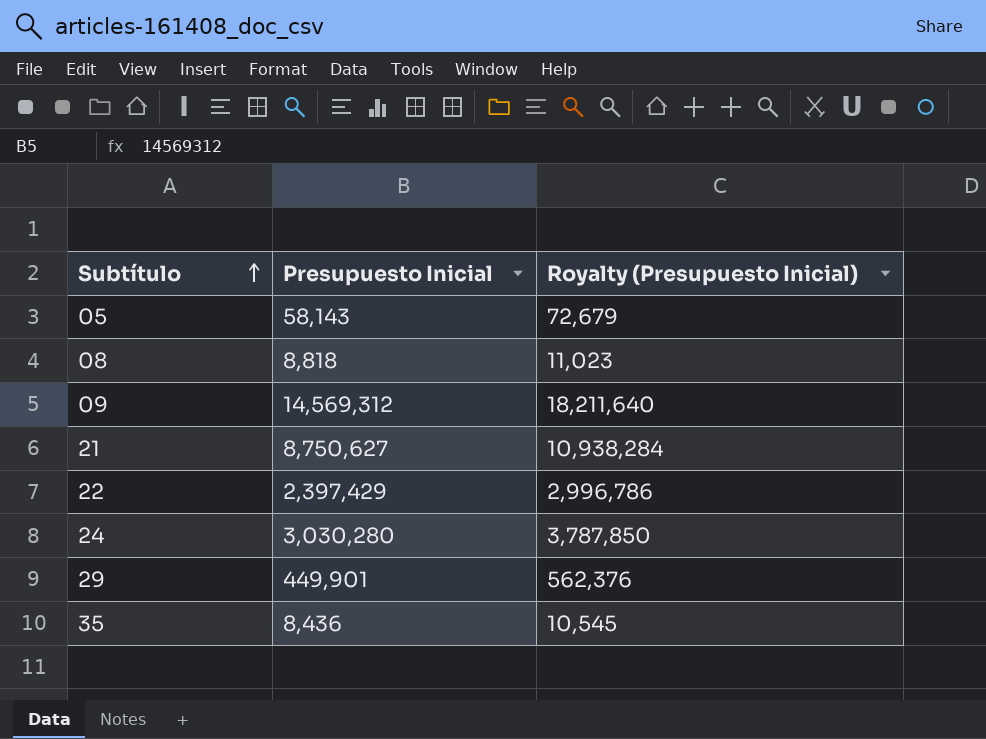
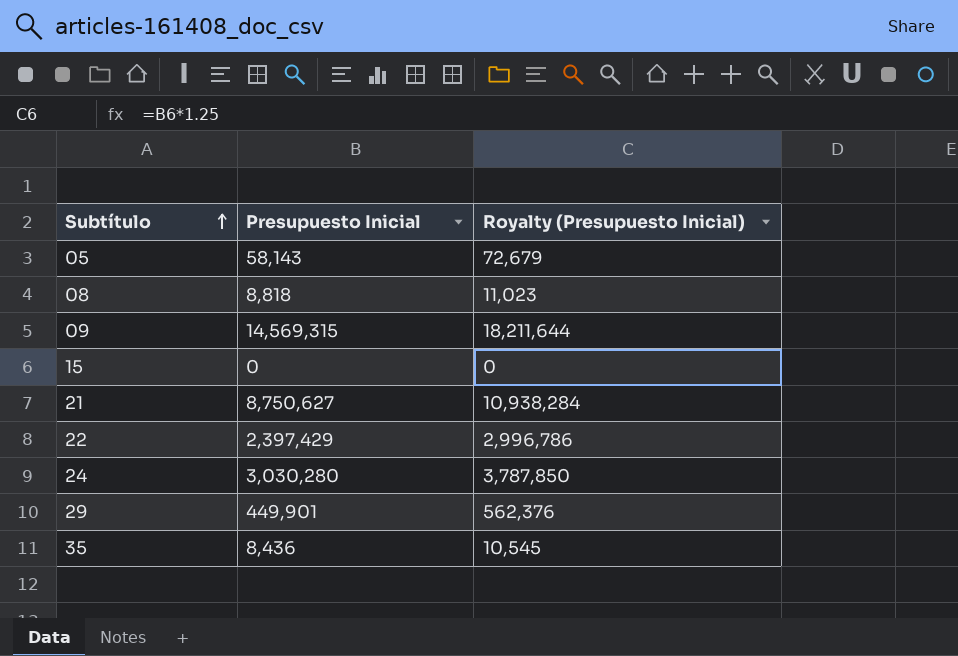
09 | Presupuesto Inicial: 14,569,312 -> 14,569,315
09 | Royalty (Presupuesto Inicial): 18,211,640 -> 18,211,644
row 15: none -> 0 | 0

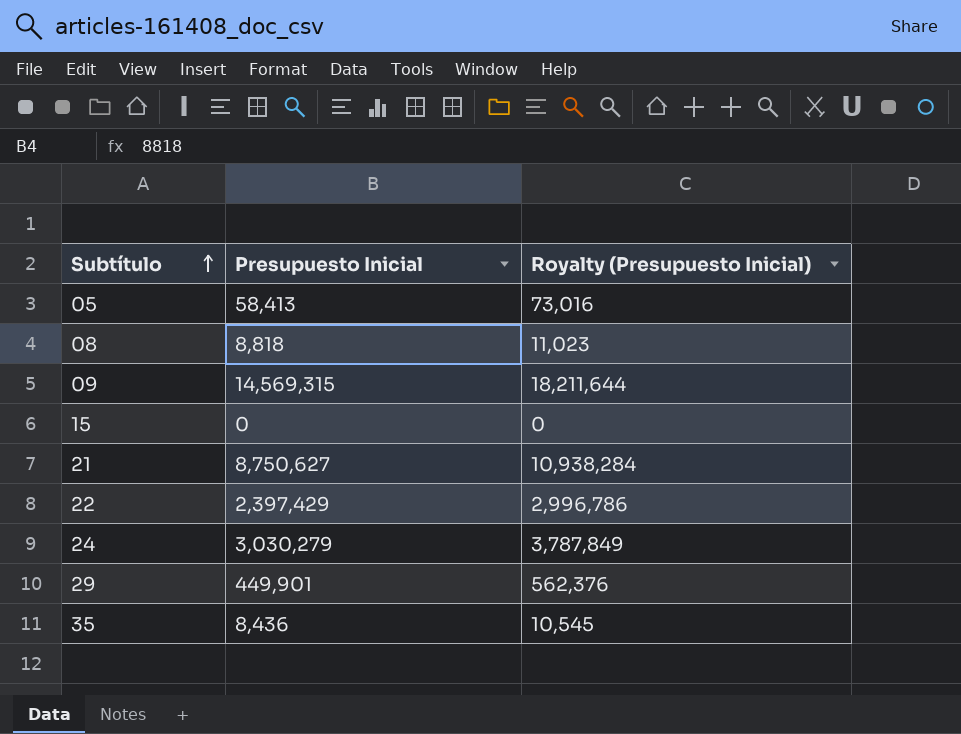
05 | Presupuesto Inicial: 58,143 -> 58,413
05 | Royalty (Presupuesto Inicial): 72,679 -> 73,016
24 | Presupuesto Inicial: 3,030,280 -> 3,030,279
24 | Royalty (Presupuesto Inicial): 3,787,850 -> 3,787,849

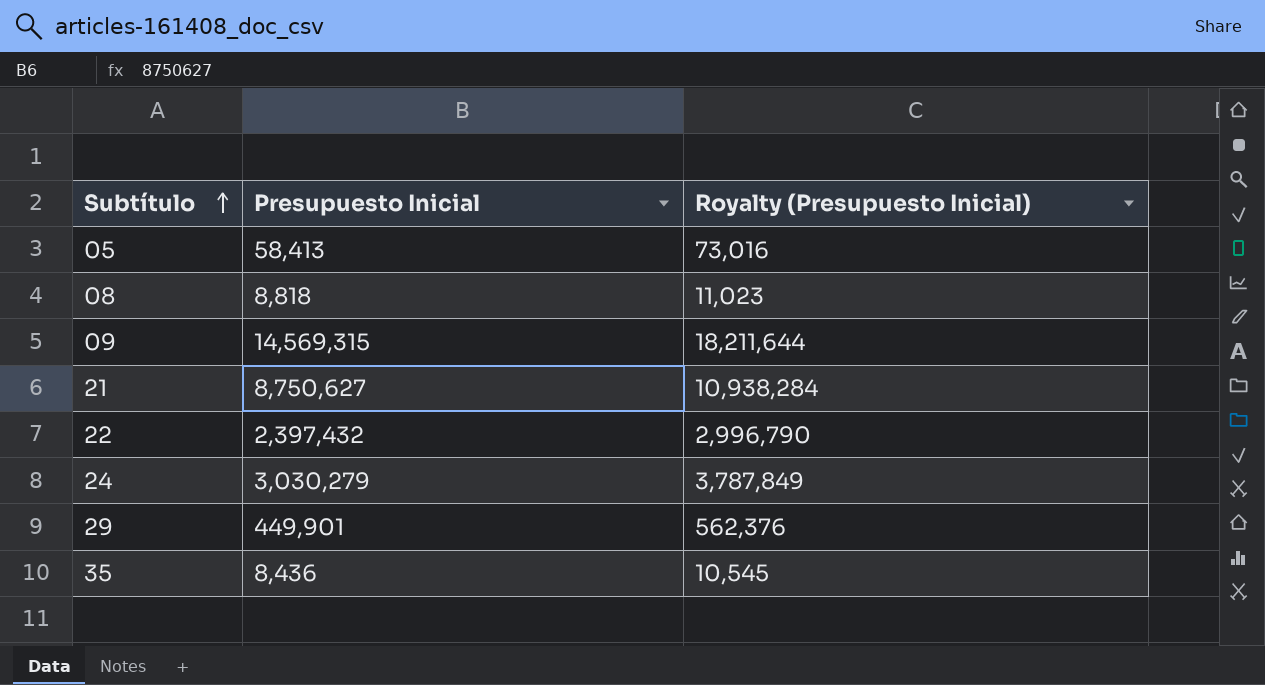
row 15: 0 | 0 -> none
22 | Presupuesto Inicial: 2,397,429 -> 2,397,432
22 | Royalty (Presupuesto Inicial): 2,996,786 -> 2,996,790

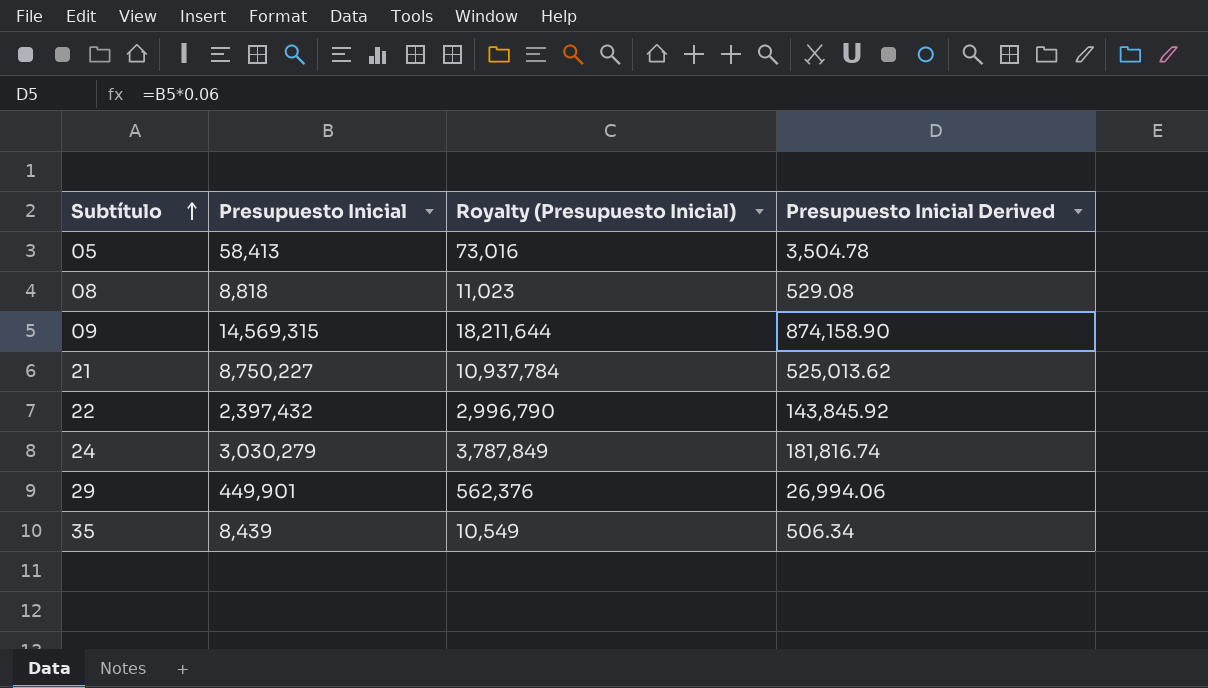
column Presupuesto Inicial Derived | formula: none -> [Presupuesto Inicial] * 0.06
21 | Presupuesto Inicial: 8,750,627 -> 8,750,227
21 | Royalty (Presupuesto Inicial): 10,938,284 -> 10,937,784
35 | Presupuesto Inicial: 8,436 -> 8,439
35 | Royalty (Presupuesto Inicial): 10,545 -> 10,549

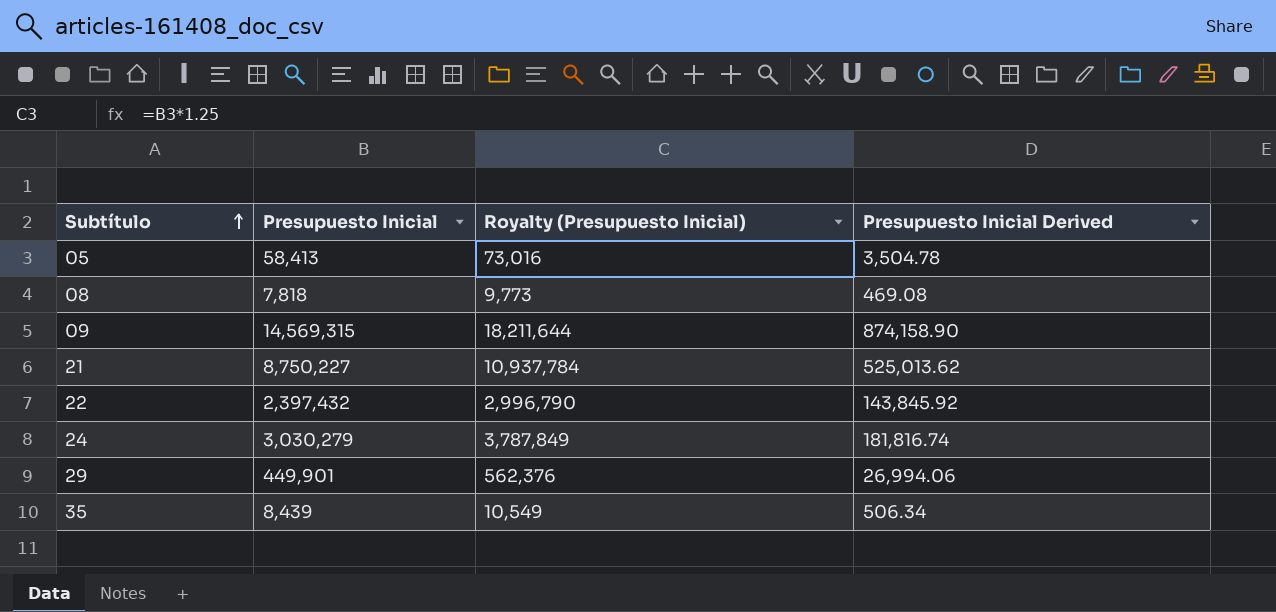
08 | Presupuesto Inicial: 8,818 -> 7,818
08 | Royalty (Presupuesto Inicial): 11,023 -> 9,773
08 | Presupuesto Inicial Derived: 529.08 -> 469.08

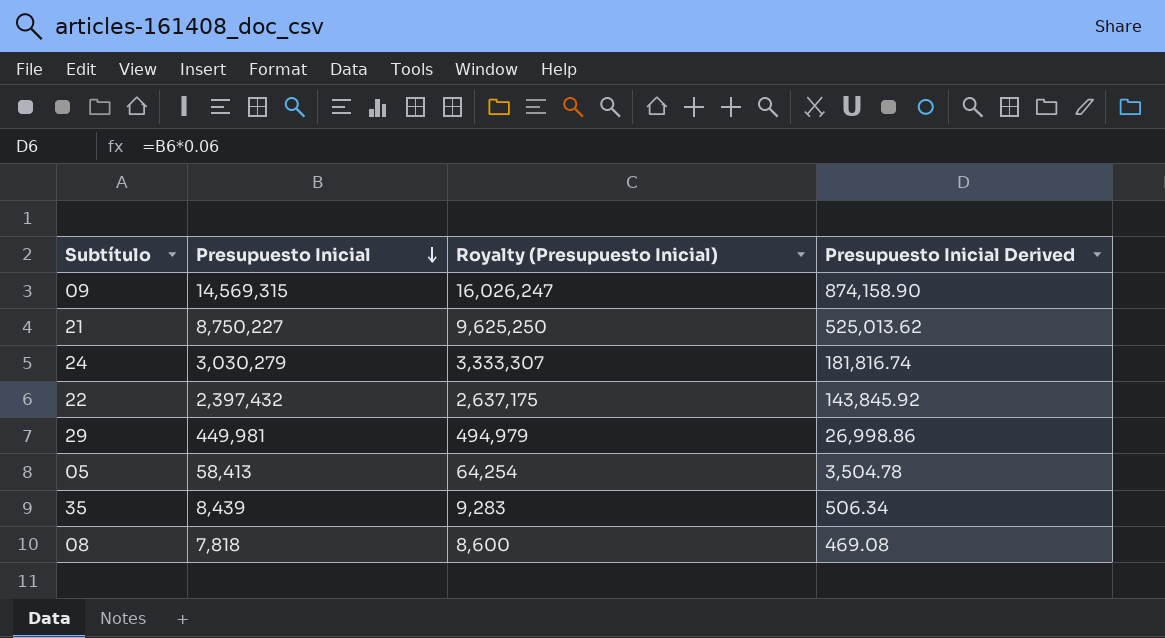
row order: Subtítulo ascending -> Presupuesto Inicial descending
column Royalty (Presupuesto Inicial) | formula: [Presupuesto Inicial] * 1.25 -> [Presupuesto Inicial] * 1.1
29 | Presupuesto Inicial: 449,901 -> 449,981
29 | Presupuesto Inicial Derived: 26,994.06 -> 26,998.86

